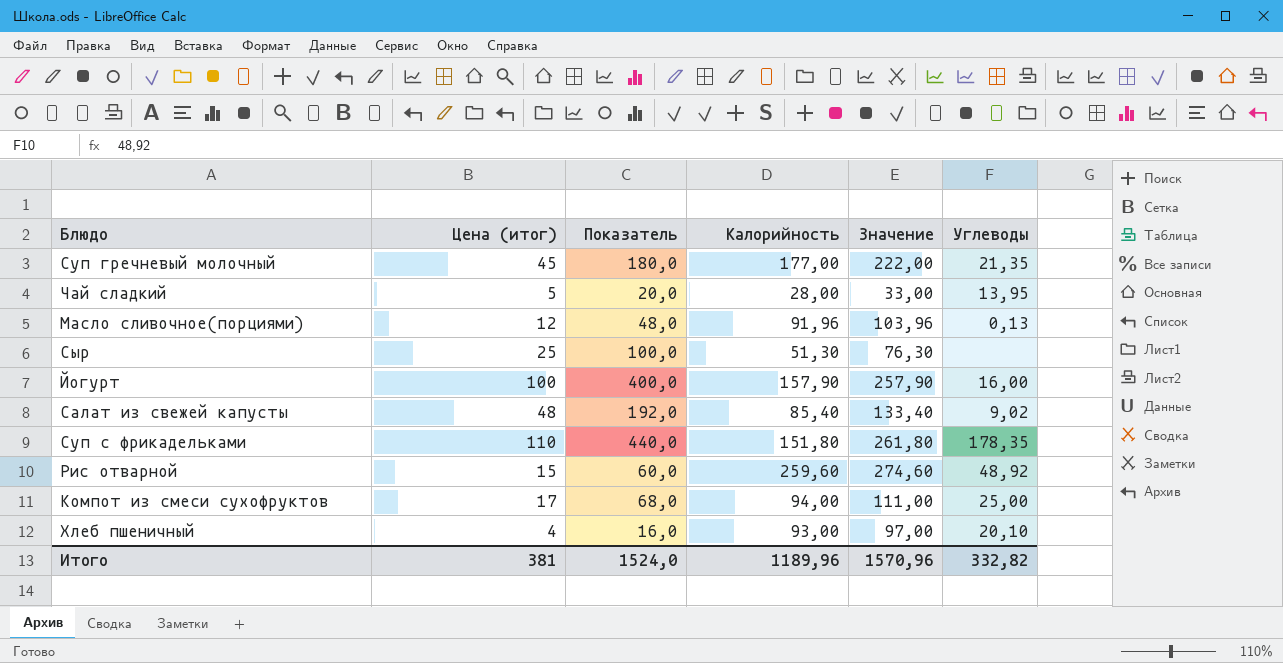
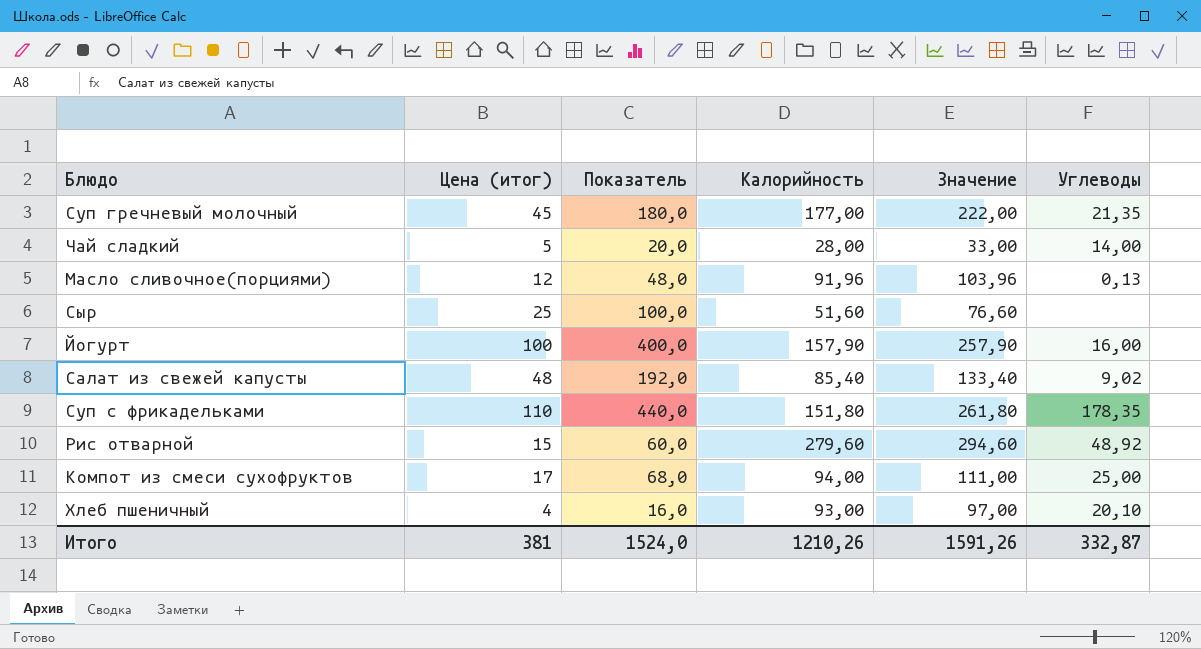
Чай сладкий | Углеводы: 13,95 -> 14,00
Сыр | Калорийность: 51,30 -> 51,60
Сыр | Значение: 76,30 -> 76,60
Рис отварной | Калорийность: 259,60 -> 279,60
Рис отварной | Значение: 274,60 -> 294,60
Итого | Калорийность: 1189,96 -> 1210,26
Итого | Значение: 1570,96 -> 1591,26
Итого | Углеводы: 332,82 -> 332,87

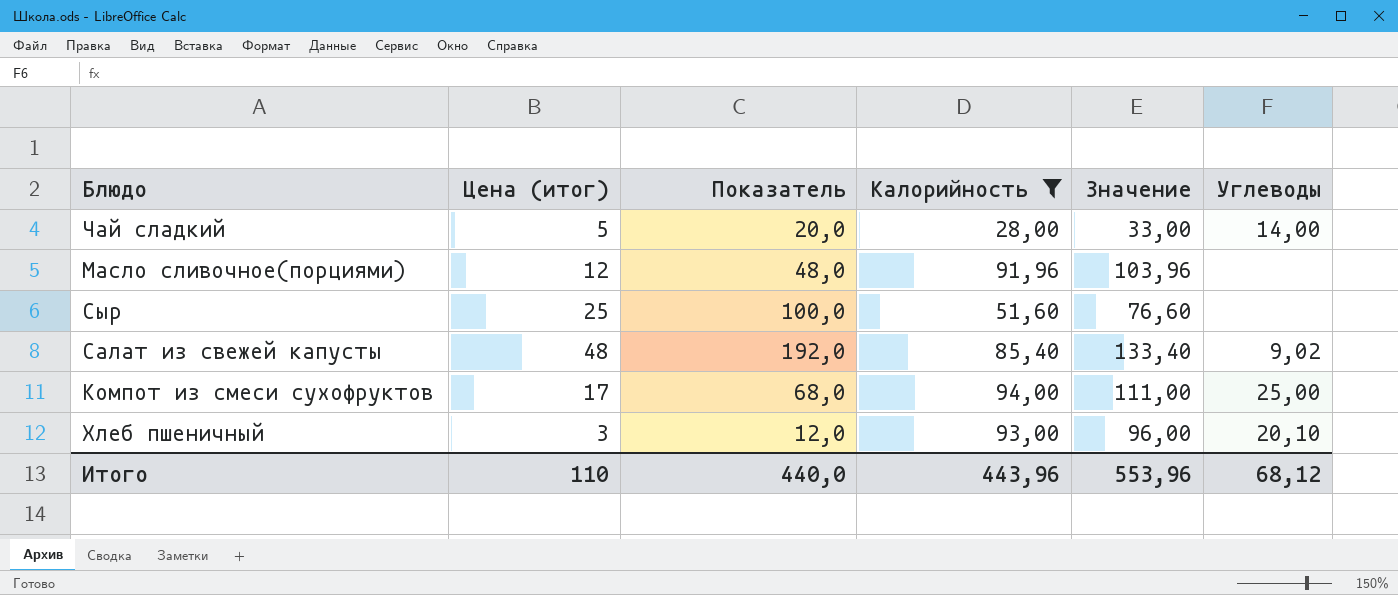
filter: none -> Калорийность <= 94,00
Масло сливочное(порциями) | Углеводы: 0,13 -> none
Хлеб пшеничный | Цена (итог): 4 -> 3
Хлеб пшеничный | Показатель: 16,0 -> 12,0
Хлеб пшеничный | Значение: 97,00 -> 96,00
Итого | Цена (итог): 381 -> 110
Итого | Показатель: 1524,0 -> 440,0
Итого | Калорийность: 1210,26 -> 443,96
Итого | Значение: 1591,26 -> 553,96
Итого | Углеводы: 332,87 -> 68,12

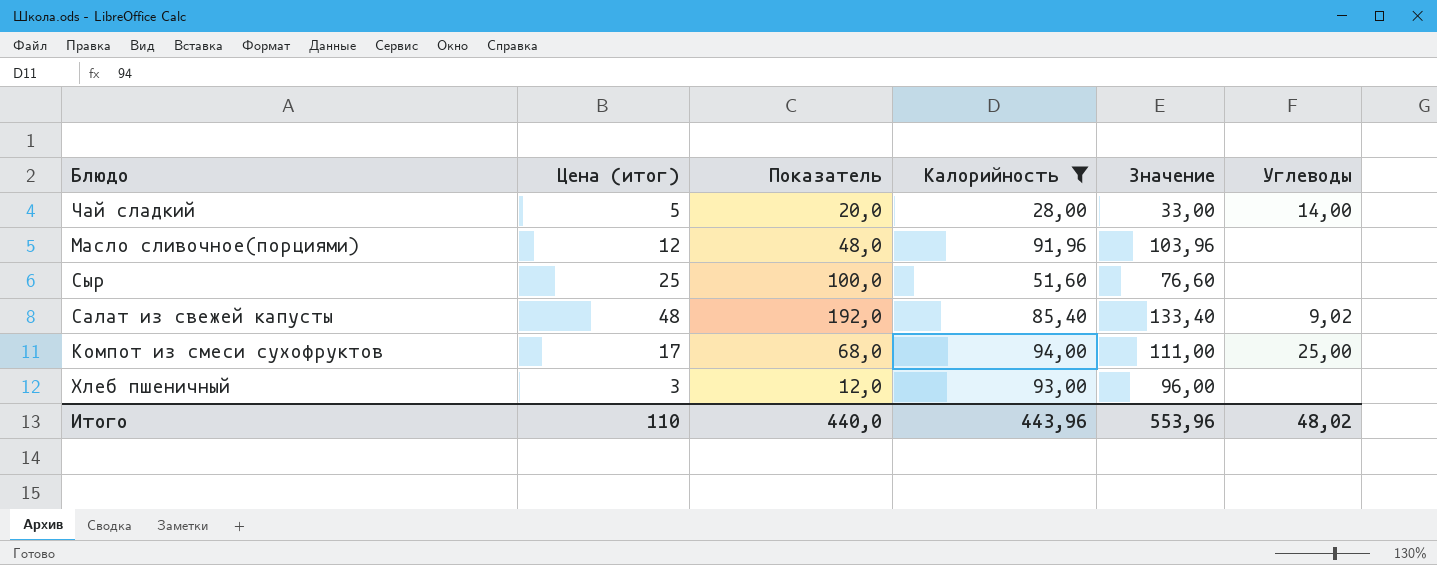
Хлеб пшеничный | Углеводы: 20,10 -> none
Итого | Углеводы: 68,12 -> 48,02

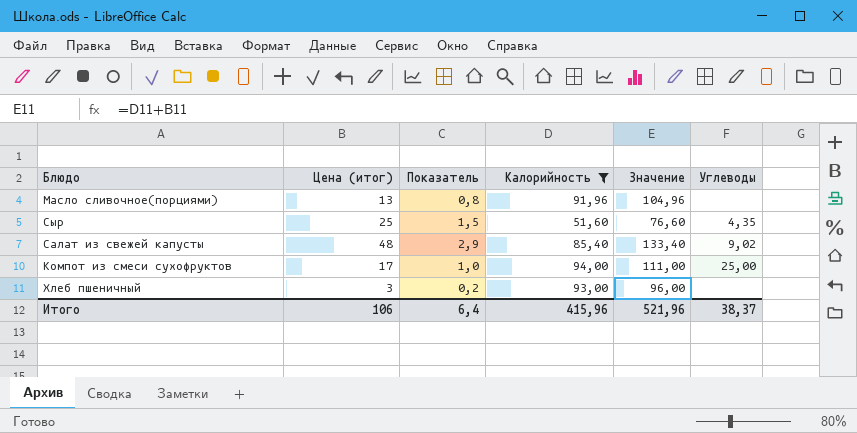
column Показатель | formula: [Цена (итог)] * 4 -> [Цена (итог)] * 0,06
row Чай сладкий: 5 | 20,0 | 28,00 | 33,00 | 14,00 -> none
Масло сливочное(порциями) | Цена (итог): 12 -> 13
Масло сливочное(порциями) | Значение: 103,96 -> 104,96
Сыр | Углеводы: none -> 4,35
Итого | Цена (итог): 110 -> 106
Итого | Показатель: 440,0 -> 6,4
Итого | Калорийность: 443,96 -> 415,96
Итого | Значение: 553,96 -> 521,96
Итого | Углеводы: 48,02 -> 38,37

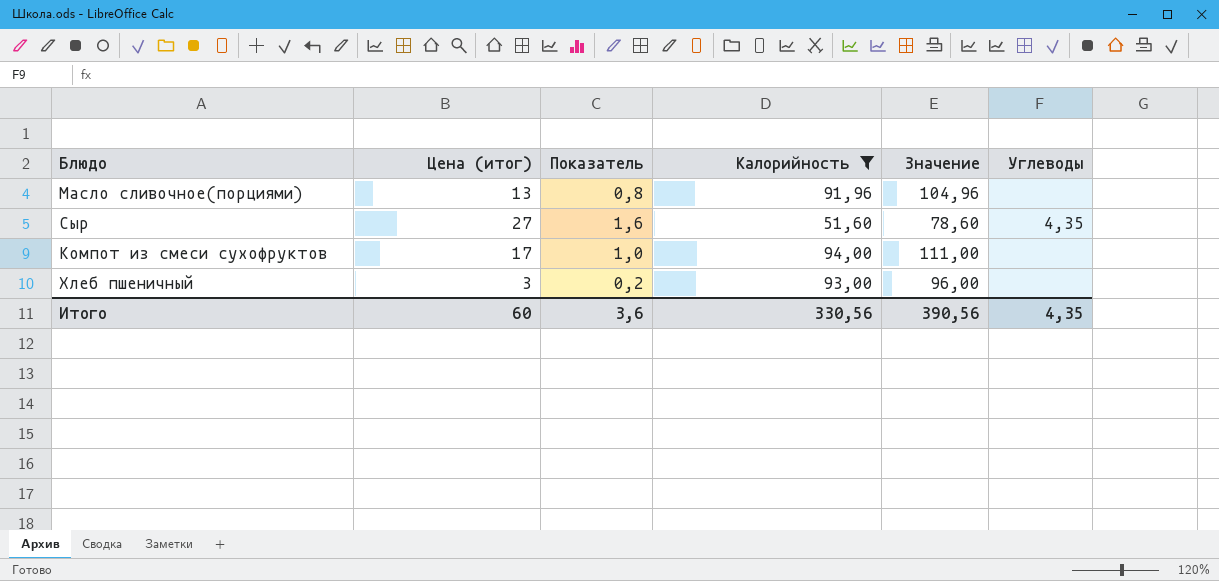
row Салат из свежей капусты: 48 | 2,9 | 85,40 | 133,40 | 9,02 -> none
Сыр | Цена (итог): 25 -> 27
Сыр | Показатель: 1,5 -> 1,6
Сыр | Значение: 76,60 -> 78,60
Компот из смеси сухофруктов | Углеводы: 25,00 -> none
Итого | Цена (итог): 106 -> 60
Итого | Показатель: 6,4 -> 3,6
Итого | Калорийность: 415,96 -> 330,56
Итого | Значение: 521,96 -> 390,56
Итого | Углеводы: 38,37 -> 4,35

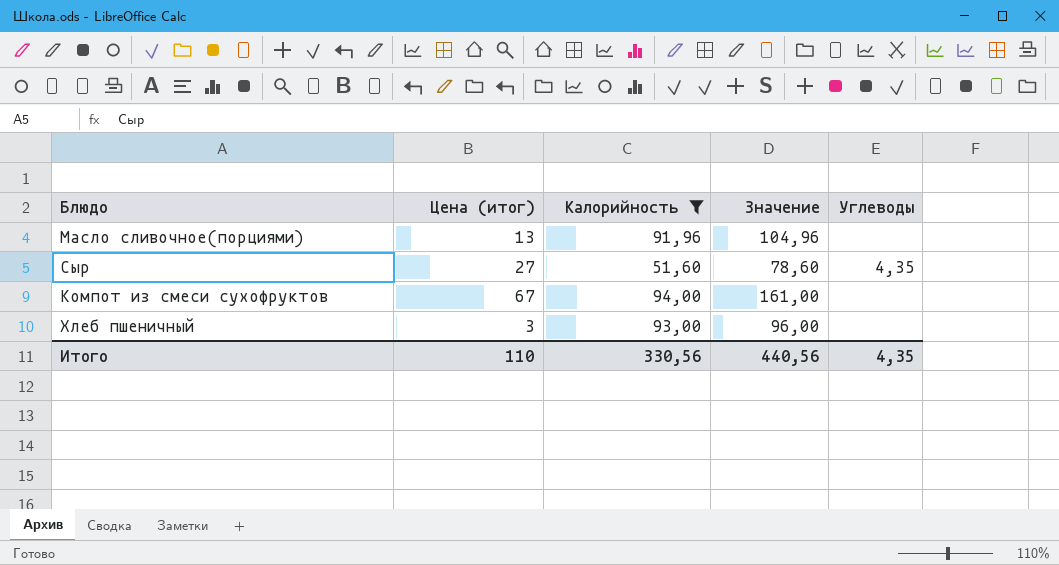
column Показатель | formula: [Цена (итог)] * 0,06 -> none
Компот из смеси сухофруктов | Цена (итог): 17 -> 67
Компот из смеси сухофруктов | Значение: 111,00 -> 161,00
Итого | Цена (итог): 60 -> 110
Итого | Значение: 390,56 -> 440,56

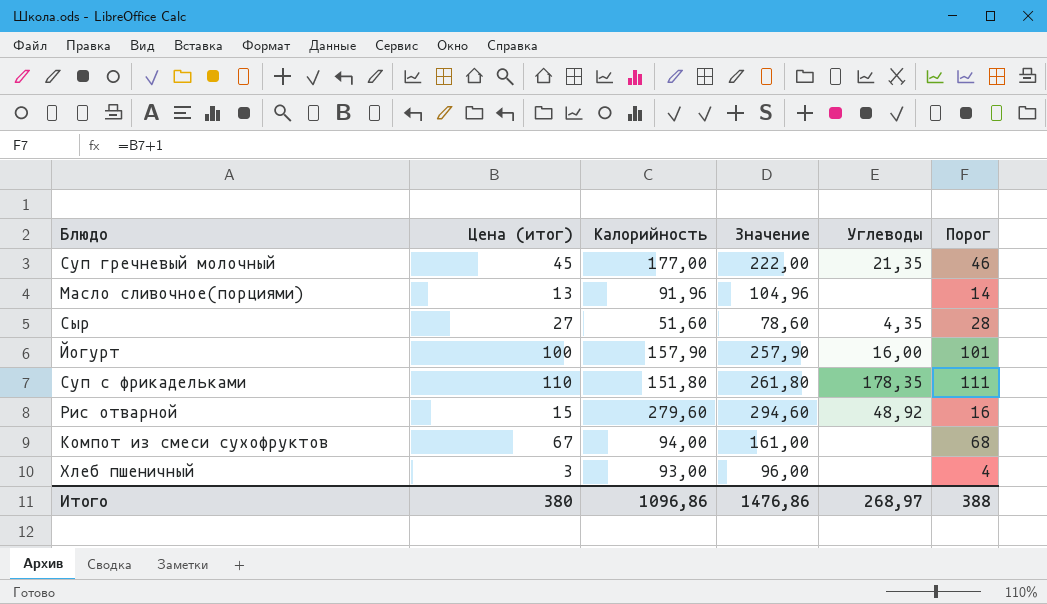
filter: Калорийность <= 94,00 -> none
column Порог | formula: none -> [Цена (итог)] + 1
Итого | Цена (итог): 110 -> 380
Итого | Калорийность: 330,56 -> 1096,86
Итого | Значение: 440,56 -> 1476,86
Итого | Углеводы: 4,35 -> 268,97

